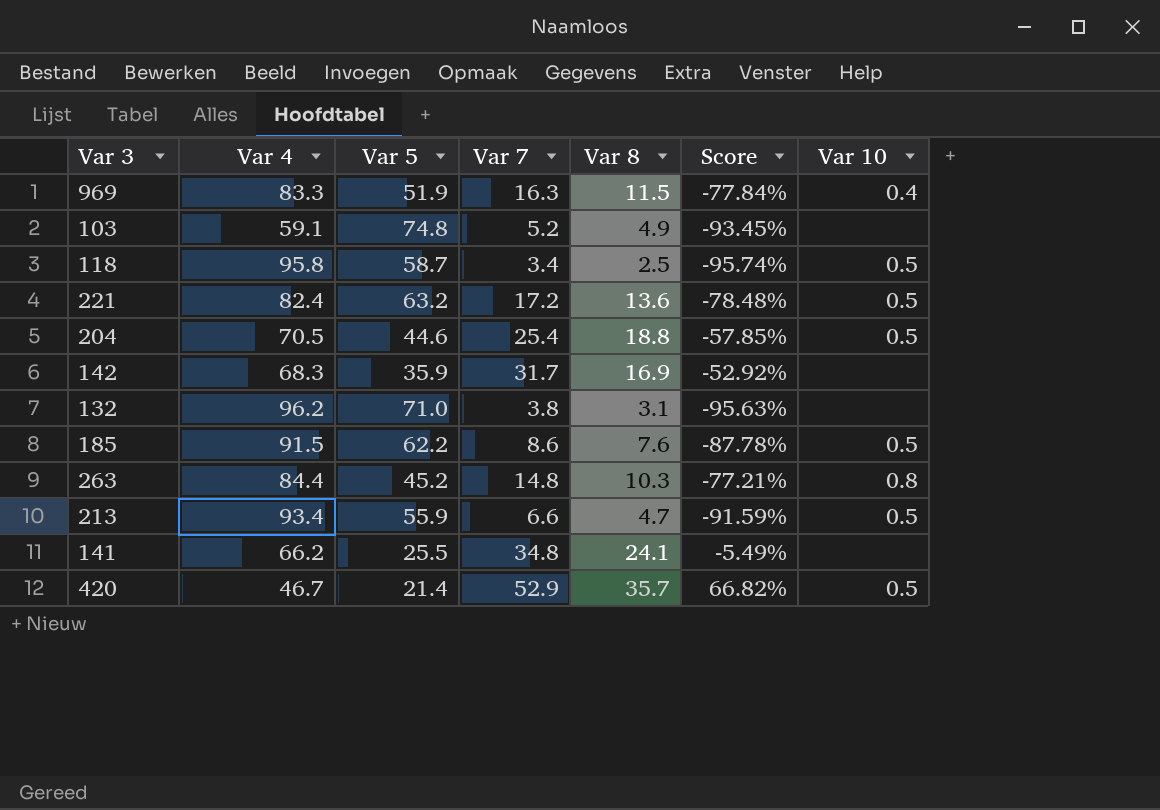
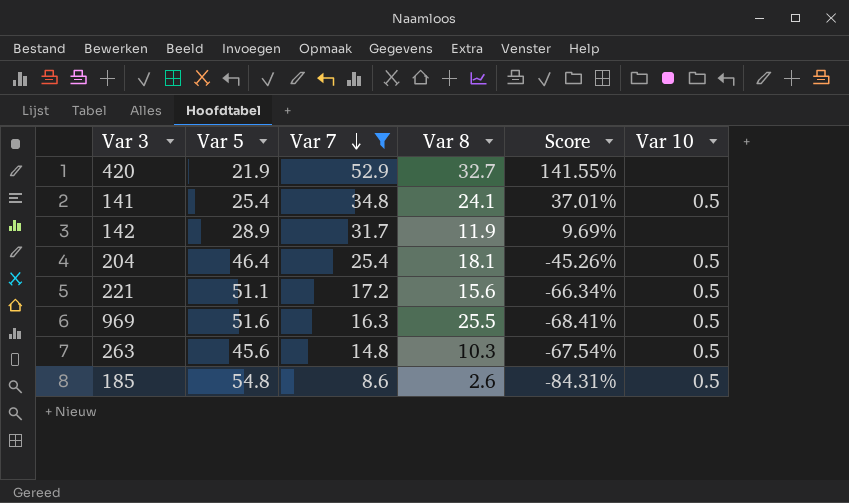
filter: none -> Var 7 >= 8.6
row order: none -> Var 7 descending
column Var 4 | position: 2 -> none
column Score | formula: ([Var 8] - [Var 5]) / [Var 5] -> ([Var 7] - [Var 5]) / [Var 5]
420 | Var 5: 21.4 -> 21.9
420 | Var 8: 35.7 -> 32.7
420 | Var 10: 0.5 -> none
141 | Var 5: 25.5 -> 25.4
141 | Var 10: none -> 0.5
142 | Var 5: 35.9 -> 28.9
142 | Var 8: 16.9 -> 11.9
204 | Var 5: 44.6 -> 46.4
204 | Var 8: 18.8 -> 18.1
221 | Var 5: 63.2 -> 51.1
221 | Var 8: 13.6 -> 15.6
969 | Var 5: 51.9 -> 51.6
969 | Var 8: 11.5 -> 25.5
969 | Var 10: 0.4 -> 0.5
263 | Var 5: 45.2 -> 45.6
263 | Var 10: 0.8 -> 0.5
185 | Var 5: 62.2 -> 54.8
185 | Var 8: 7.6 -> 2.6

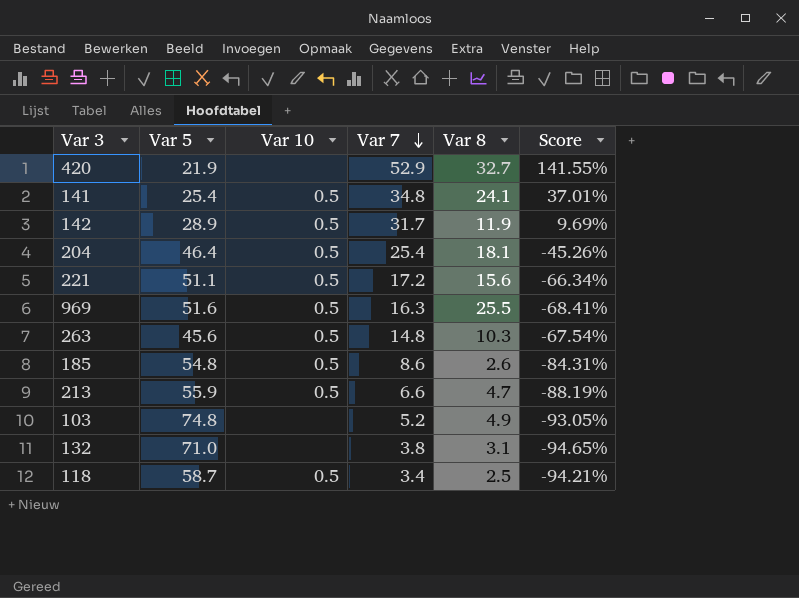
filter: Var 7 >= 8.6 -> none
column Var 10 | position: 6 -> 3
142 | Var 10: none -> 0.5

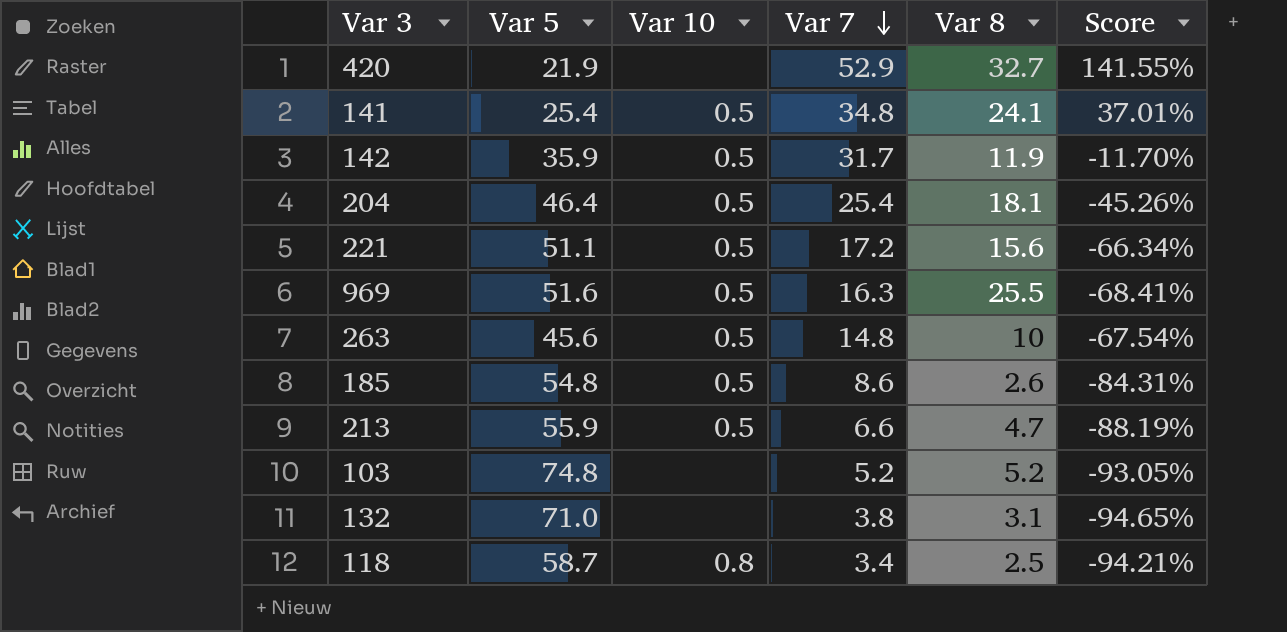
142 | Var 5: 28.9 -> 35.9
142 | Score: 9.69% -> -11.70%
263 | Var 8: 10.3 -> 10
103 | Var 8: 4.9 -> 5.2
118 | Var 10: 0.5 -> 0.8

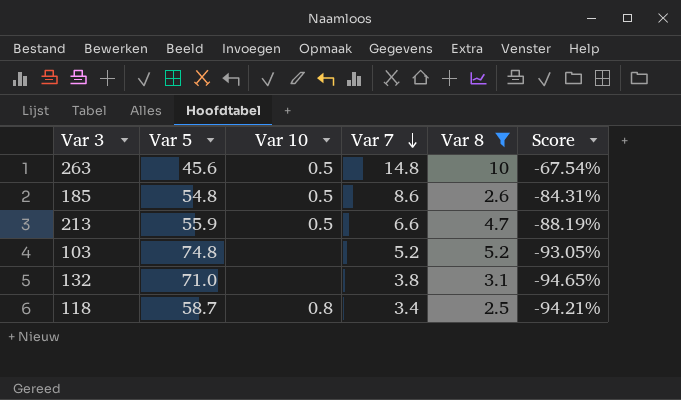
filter: none -> Var 8 <= 10

